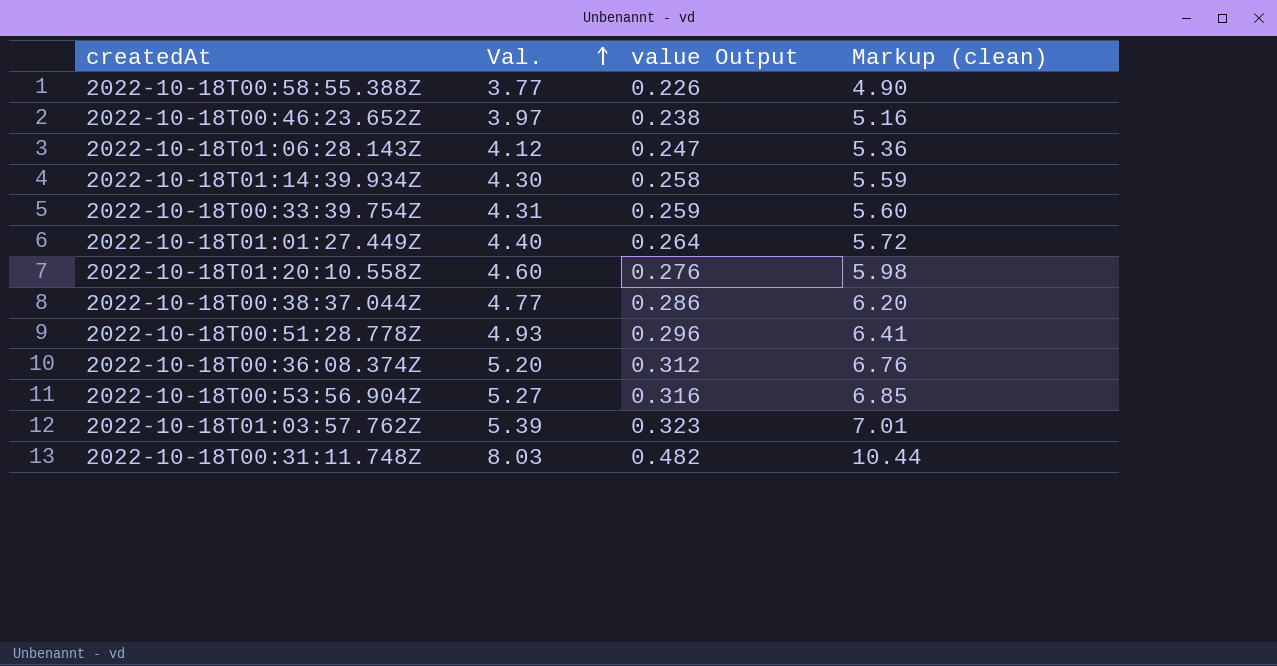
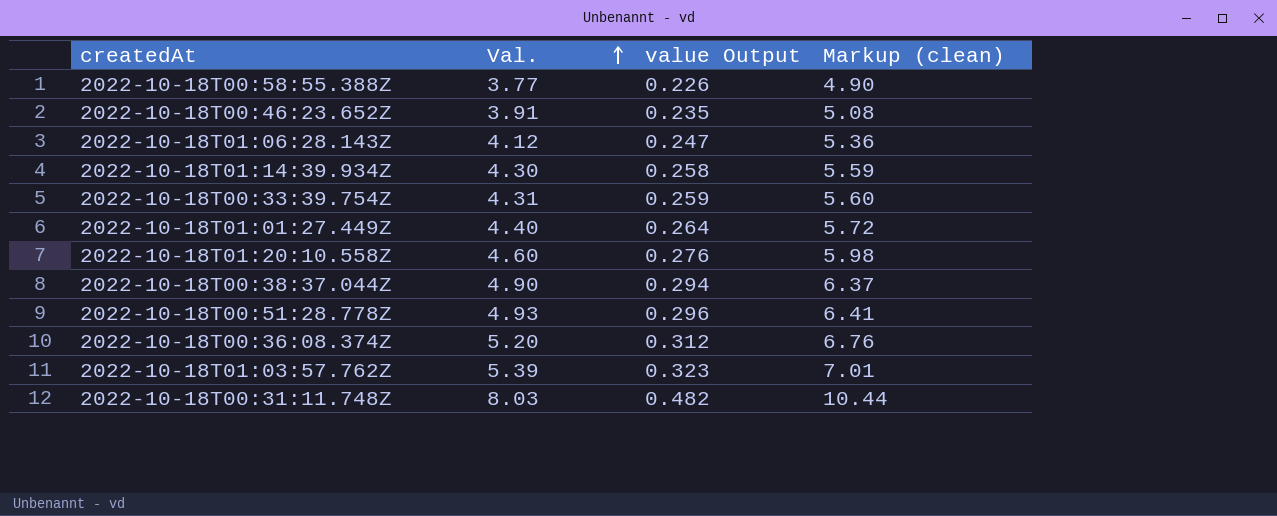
row 2022-10-18T00:53:56.904Z: 5.27 | 0.316 | 6.85 -> none
2022-10-18T00:46:23.652Z | Val.: 3.97 -> 3.91
2022-10-18T00:46:23.652Z | value Output: 0.238 -> 0.235
2022-10-18T00:46:23.652Z | Markup (clean): 5.16 -> 5.08
2022-10-18T00:38:37.044Z | Val.: 4.77 -> 4.90
2022-10-18T00:38:37.044Z | value Output: 0.286 -> 0.294
2022-10-18T00:38:37.044Z | Markup (clean): 6.20 -> 6.37

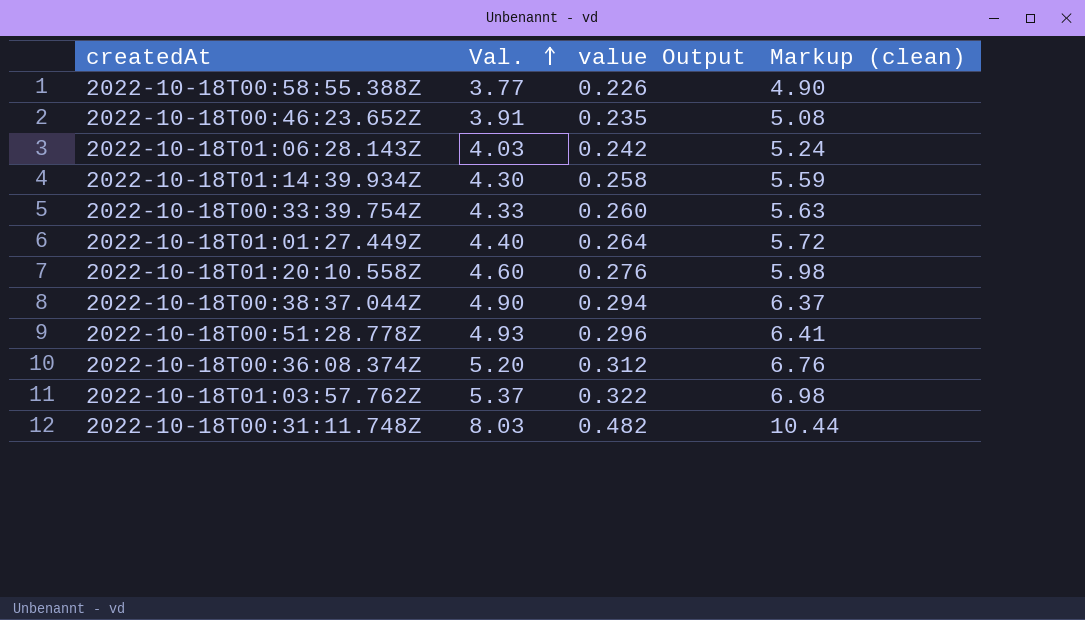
2022-10-18T01:06:28.143Z | Val.: 4.12 -> 4.03
2022-10-18T01:06:28.143Z | value Output: 0.247 -> 0.242
2022-10-18T01:06:28.143Z | Markup (clean): 5.36 -> 5.24
2022-10-18T00:33:39.754Z | Val.: 4.31 -> 4.33
2022-10-18T00:33:39.754Z | value Output: 0.259 -> 0.260
2022-10-18T00:33:39.754Z | Markup (clean): 5.60 -> 5.63
2022-10-18T01:03:57.762Z | Val.: 5.39 -> 5.37
2022-10-18T01:03:57.762Z | value Output: 0.323 -> 0.322
2022-10-18T01:03:57.762Z | Markup (clean): 7.01 -> 6.98

